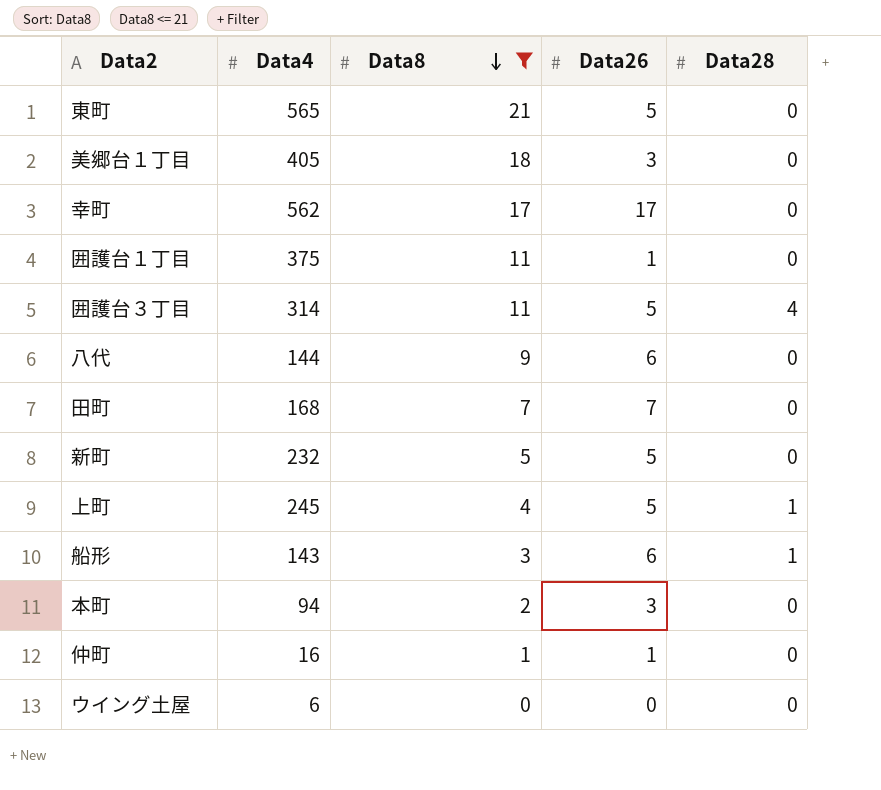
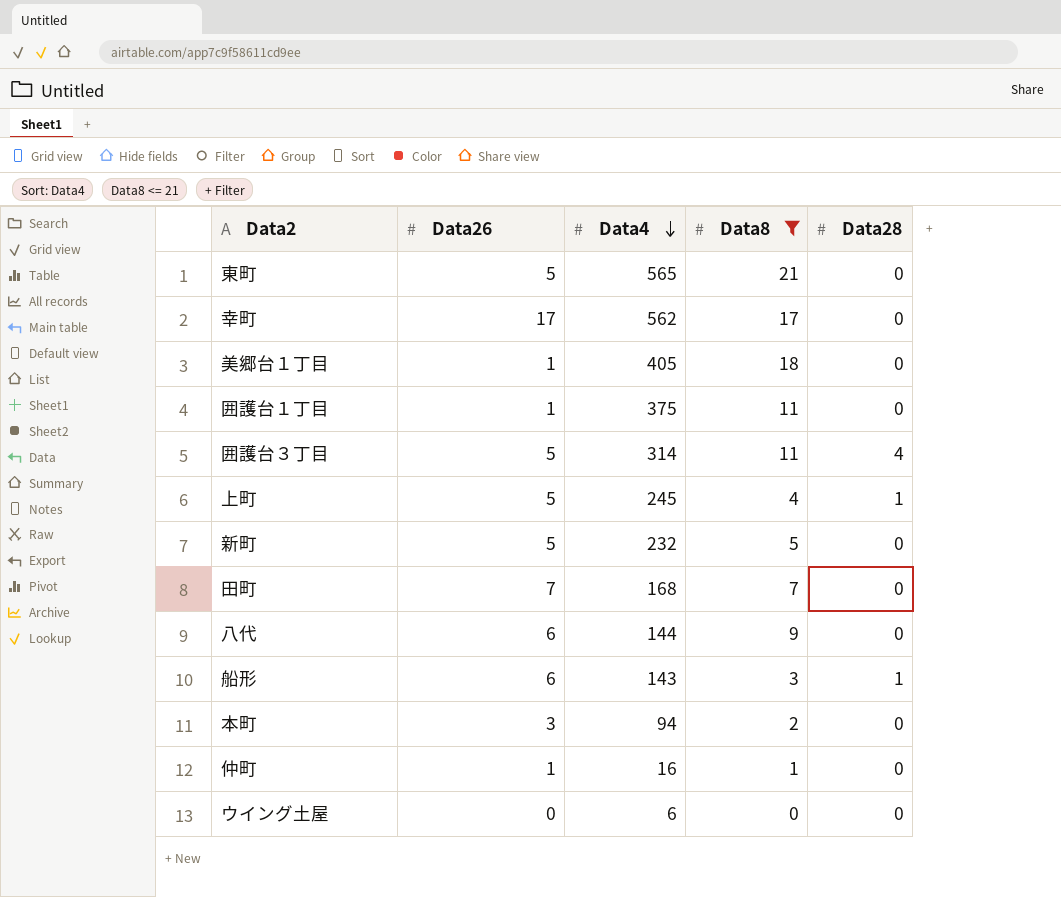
row order: Data8 descending -> Data4 descending
column Data26 | position: 4 -> 2
美郷台１丁目 | Data26: 3 -> 1

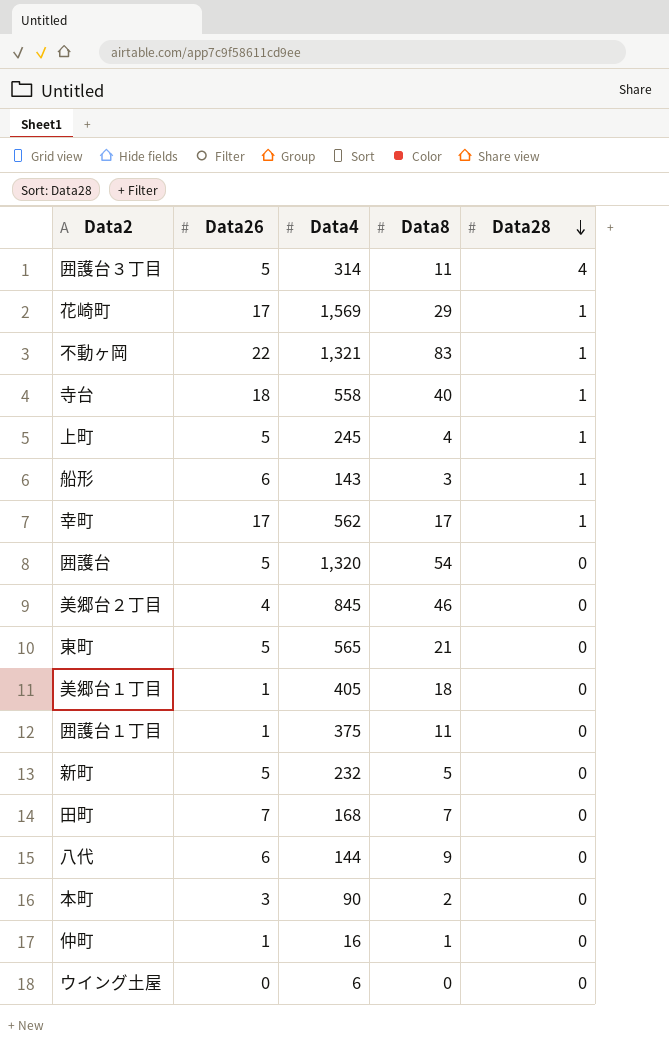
filter: Data8 <= 21 -> none
row order: Data4 descending -> Data28 descending
幸町 | Data28: 0 -> 1
本町 | Data4: 94 -> 90

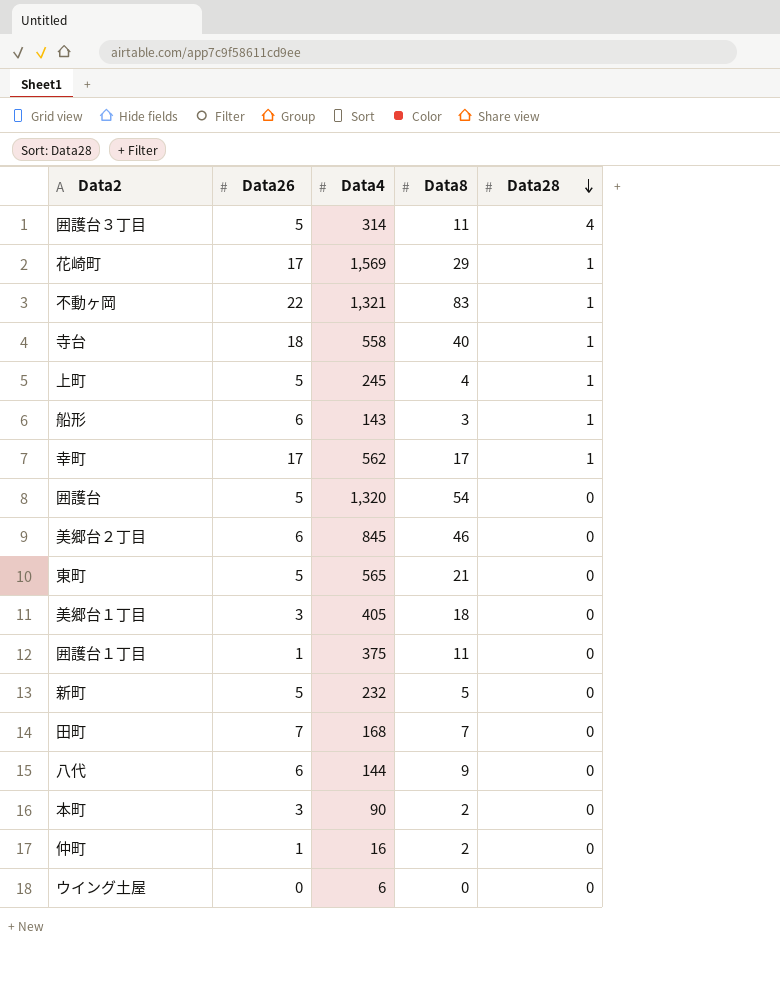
美郷台２丁目 | Data26: 4 -> 6
美郷台１丁目 | Data26: 1 -> 3
仲町 | Data8: 1 -> 2

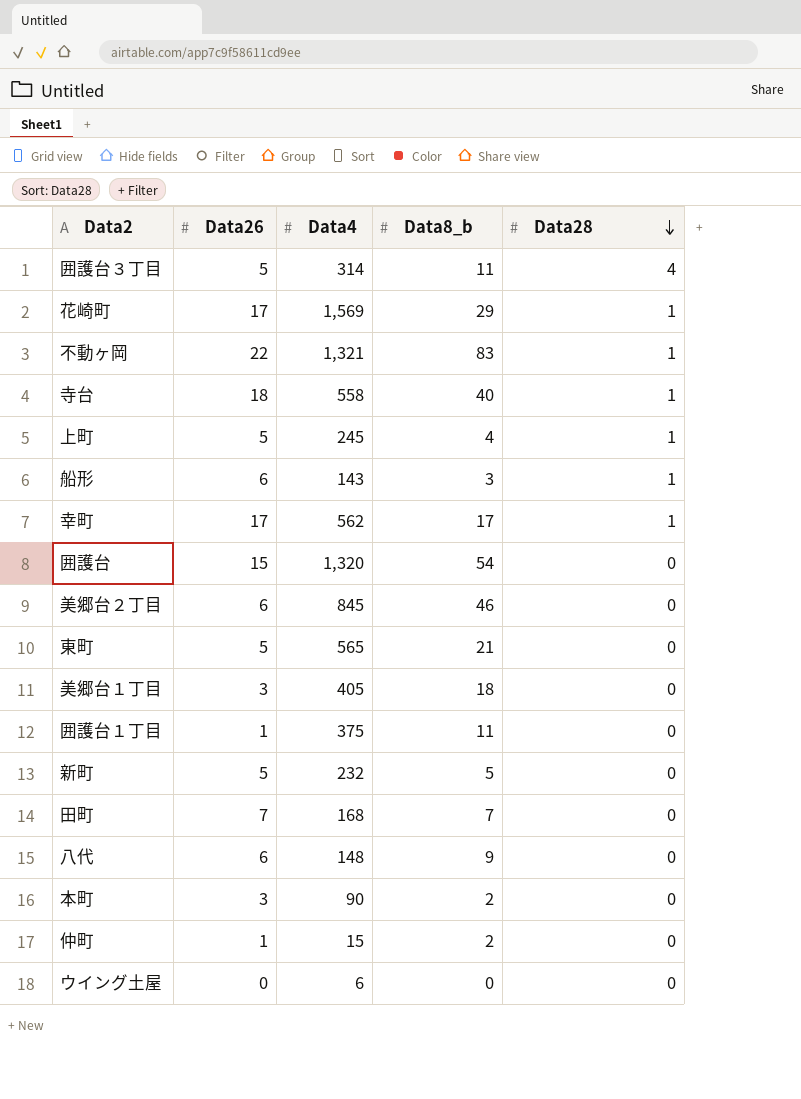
column name: Data8 -> Data8_b
囲護台 | Data26: 5 -> 15
八代 | Data4: 144 -> 148
仲町 | Data4: 16 -> 15

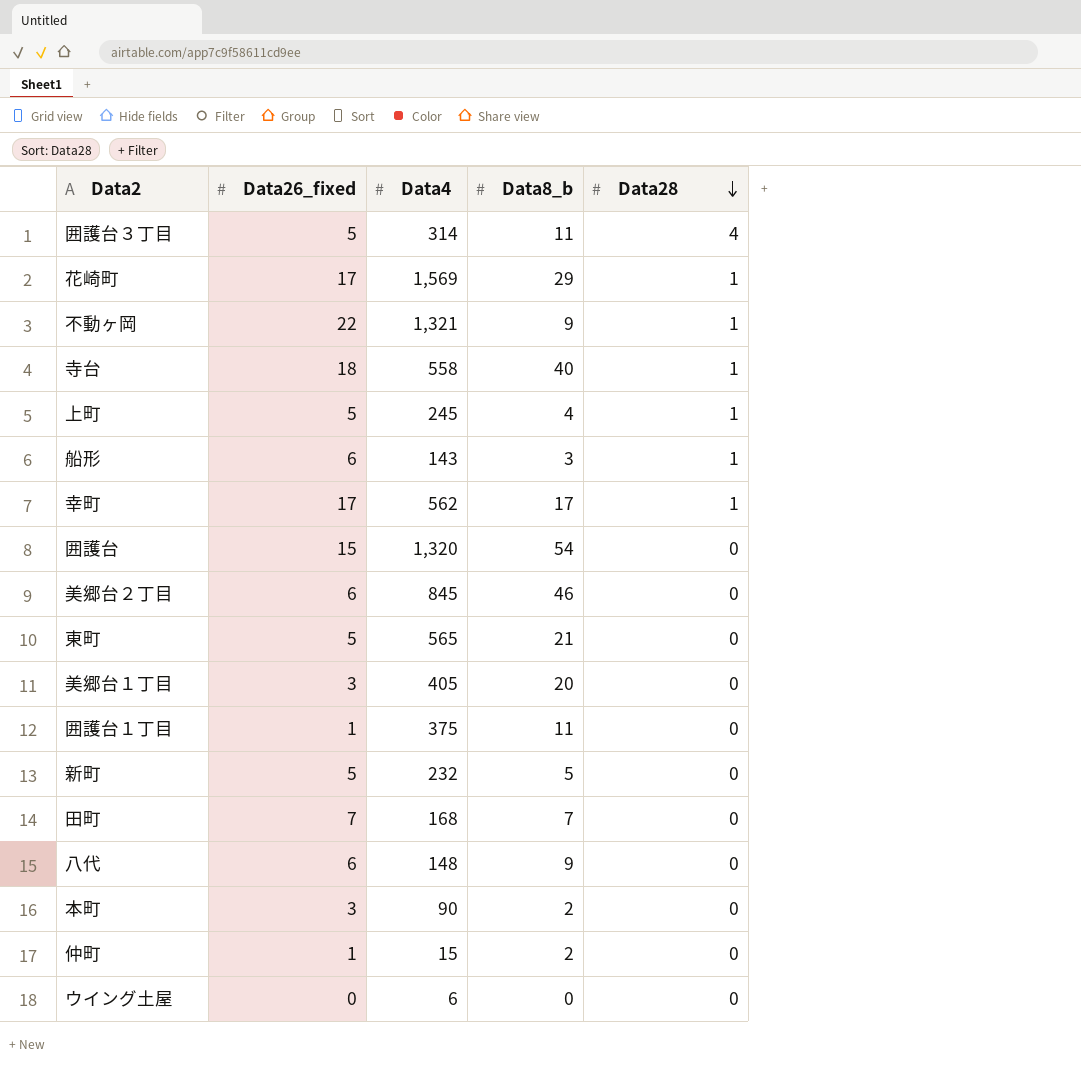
column name: Data26 -> Data26_fixed
不動ヶ岡 | Data8_b: 83 -> 9
美郷台１丁目 | Data8_b: 18 -> 20

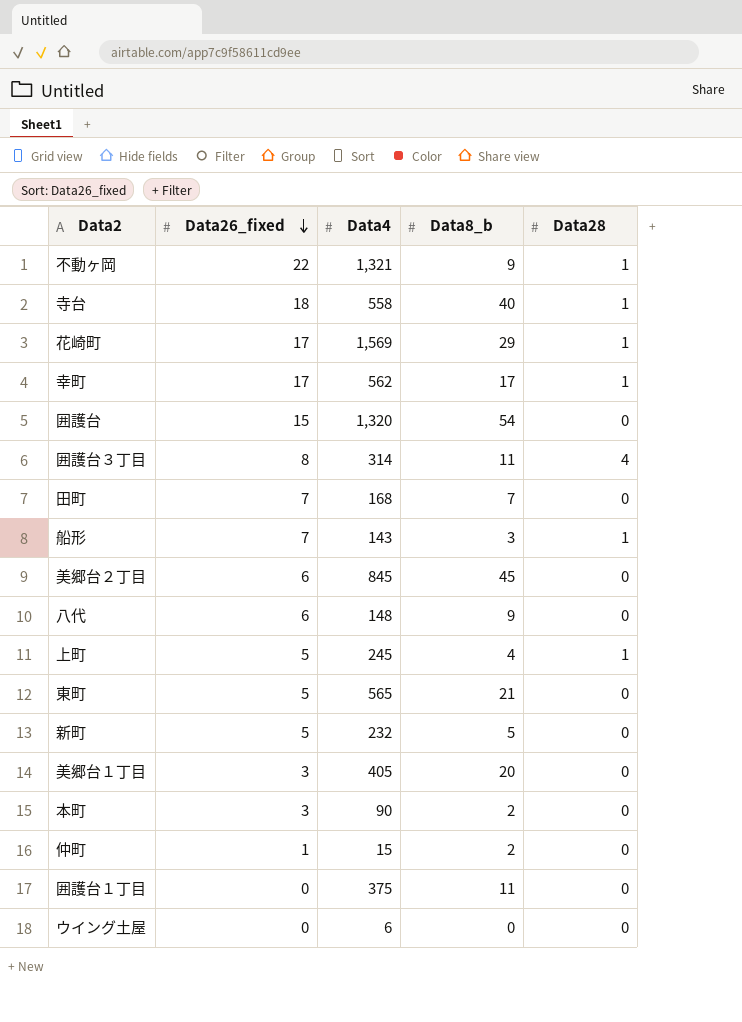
row order: Data28 descending -> Data26_fixed descending
囲護台３丁目 | Data26_fixed: 5 -> 8
船形 | Data26_fixed: 6 -> 7
美郷台２丁目 | Data8_b: 46 -> 45
囲護台１丁目 | Data26_fixed: 1 -> 0

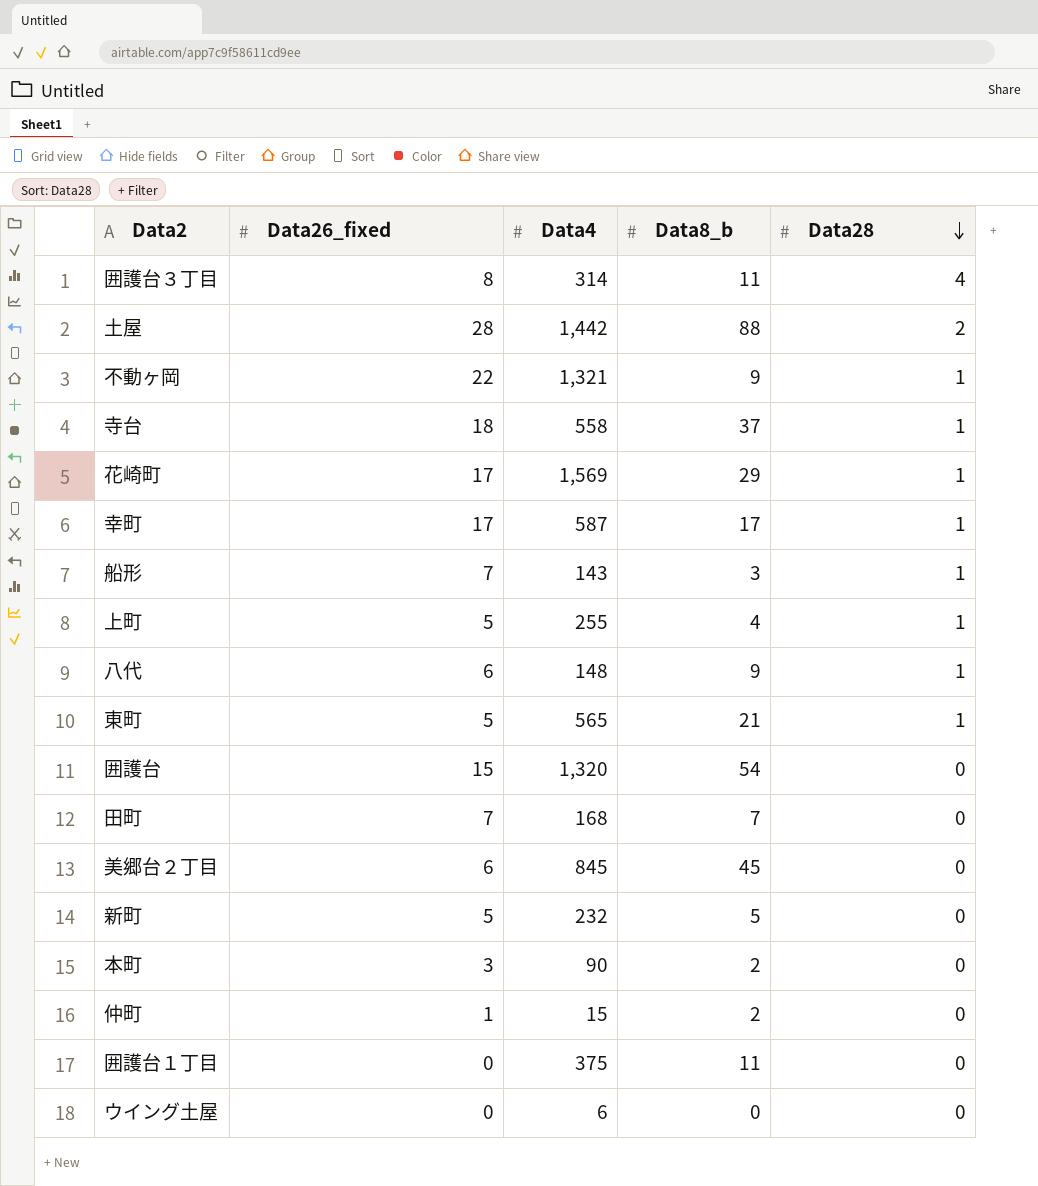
row order: Data26_fixed descending -> Data28 descending
row 美郷台１丁目: 3 | 405 | 20 | 0 -> none
row 土屋: none -> 28 | 1,442 | 88 | 2
寺台 | Data8_b: 40 -> 37
幸町 | Data4: 562 -> 587
上町 | Data4: 245 -> 255
八代 | Data28: 0 -> 1
東町 | Data28: 0 -> 1

